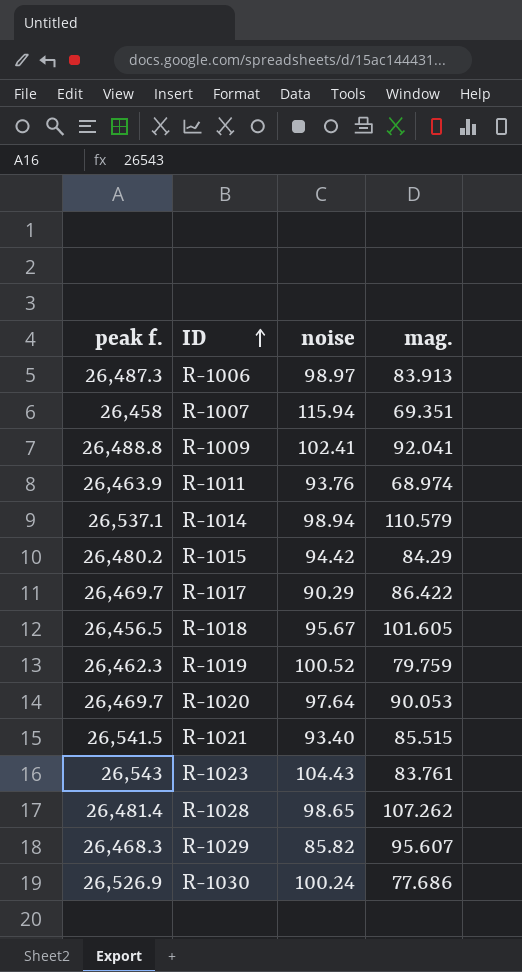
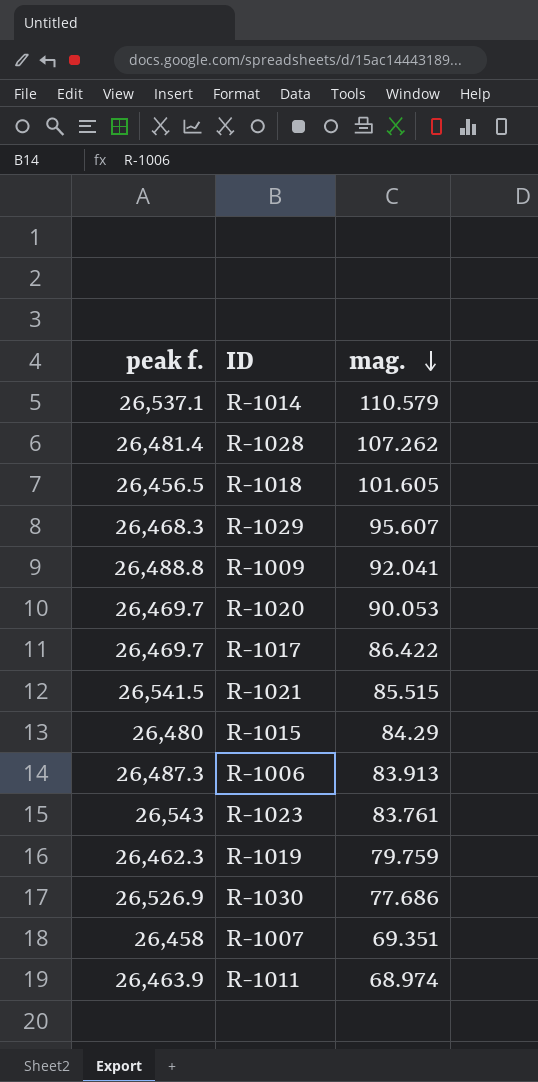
row order: ID ascending -> mag. descending
column noise | position: 3 -> none
R-1015 | peak f.: 26,480.2 -> 26,480

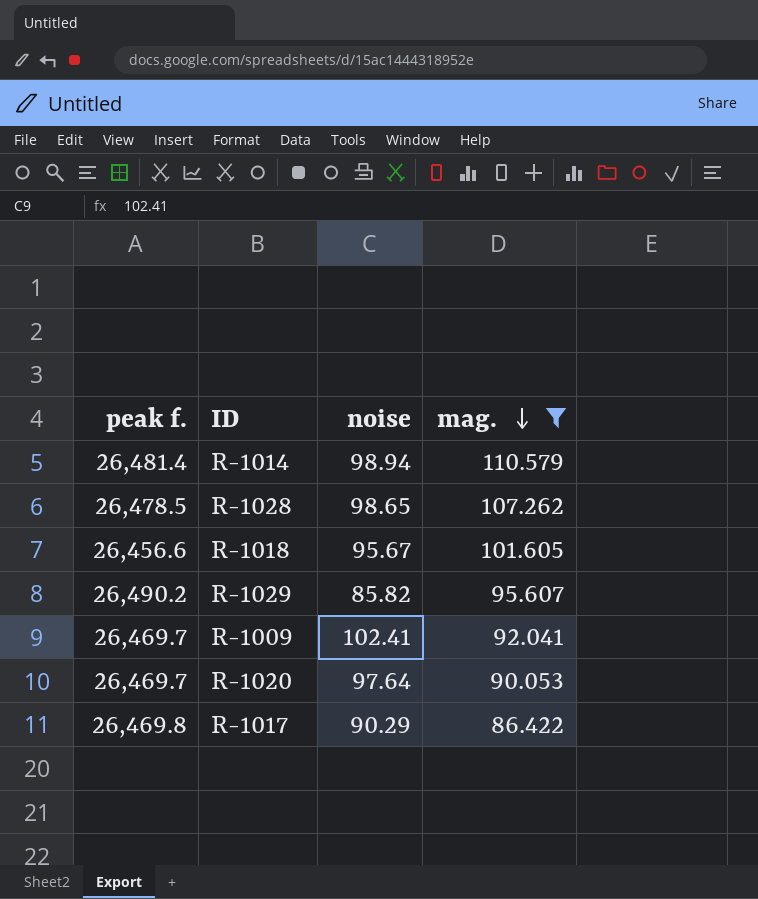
filter: none -> mag. >= 86.422
column noise | position: none -> 3
R-1014 | peak f.: 26,537.1 -> 26,481.4
R-1028 | peak f.: 26,481.4 -> 26,478.5
R-1018 | peak f.: 26,456.5 -> 26,456.6
R-1029 | peak f.: 26,468.3 -> 26,490.2
R-1009 | peak f.: 26,488.8 -> 26,469.7
R-1017 | peak f.: 26,469.7 -> 26,469.8

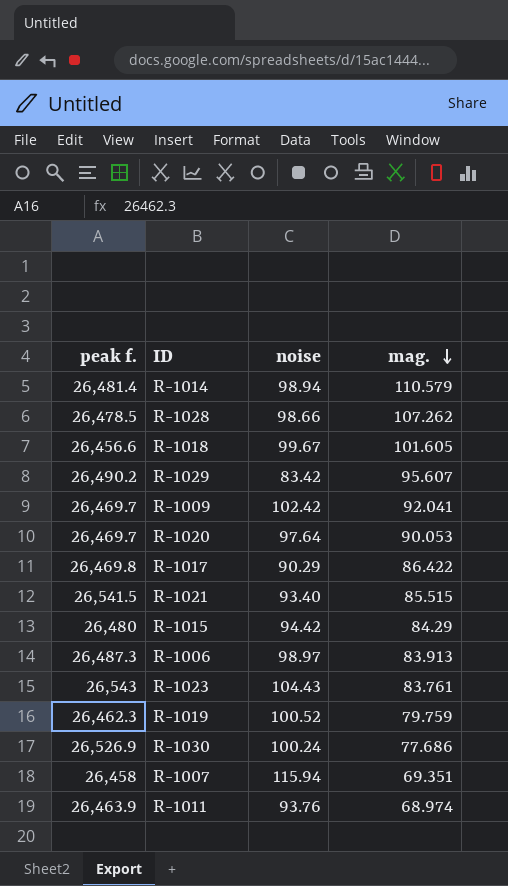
filter: mag. >= 86.422 -> none
R-1028 | noise: 98.65 -> 98.66
R-1018 | noise: 95.67 -> 99.67
R-1029 | noise: 85.82 -> 83.42
R-1009 | noise: 102.41 -> 102.42

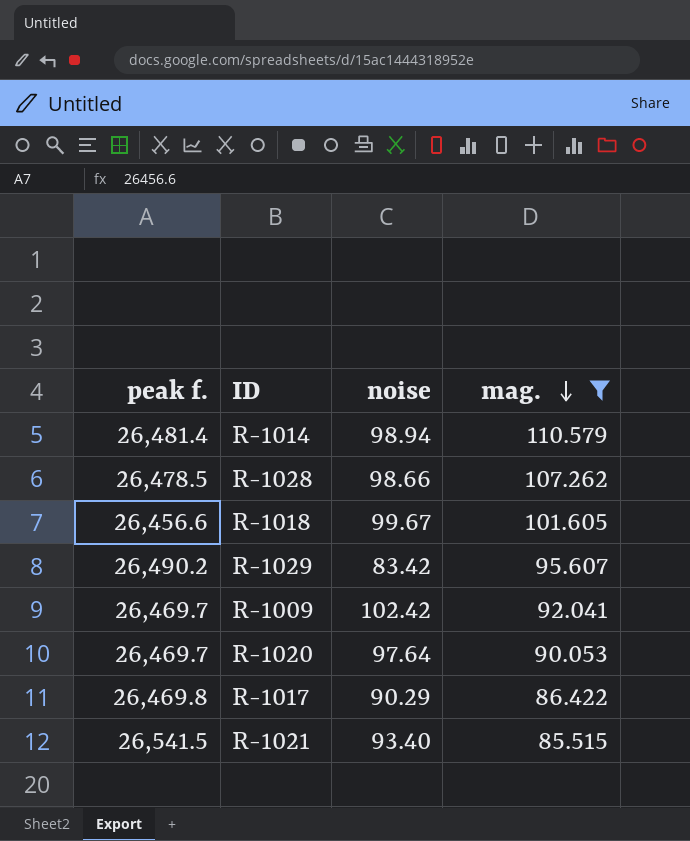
filter: none -> mag. >= 85.515

